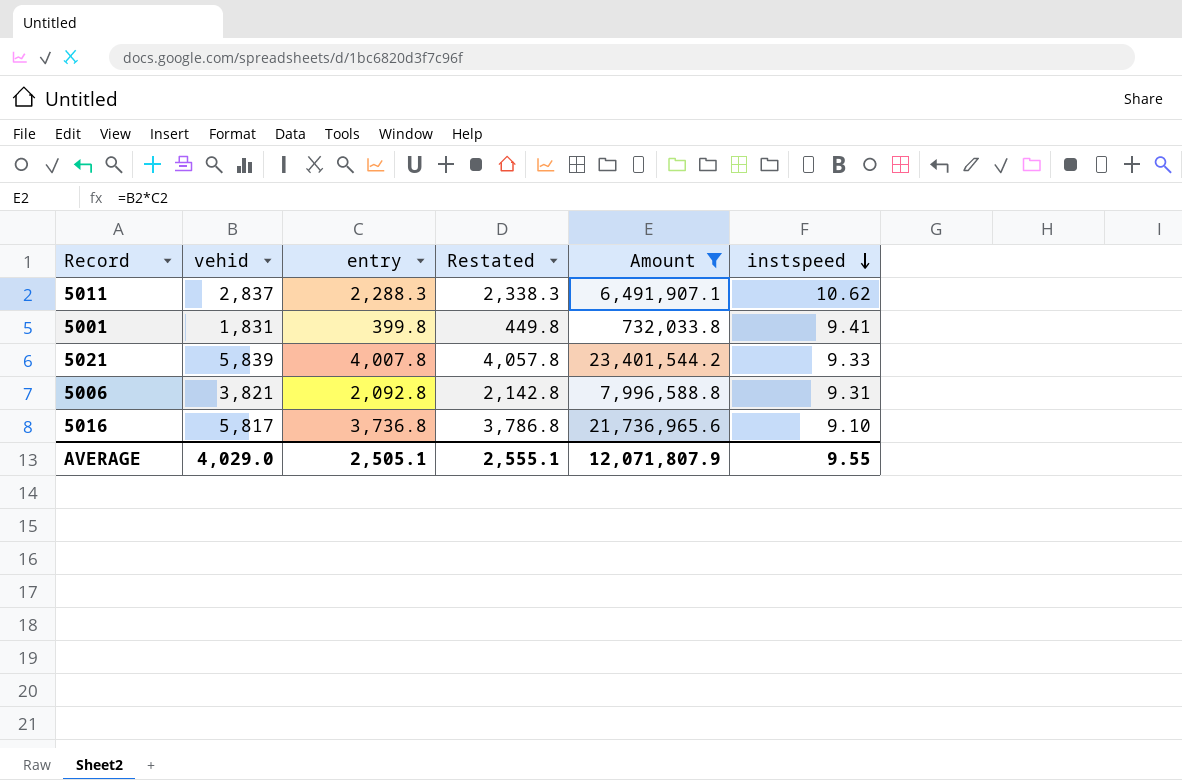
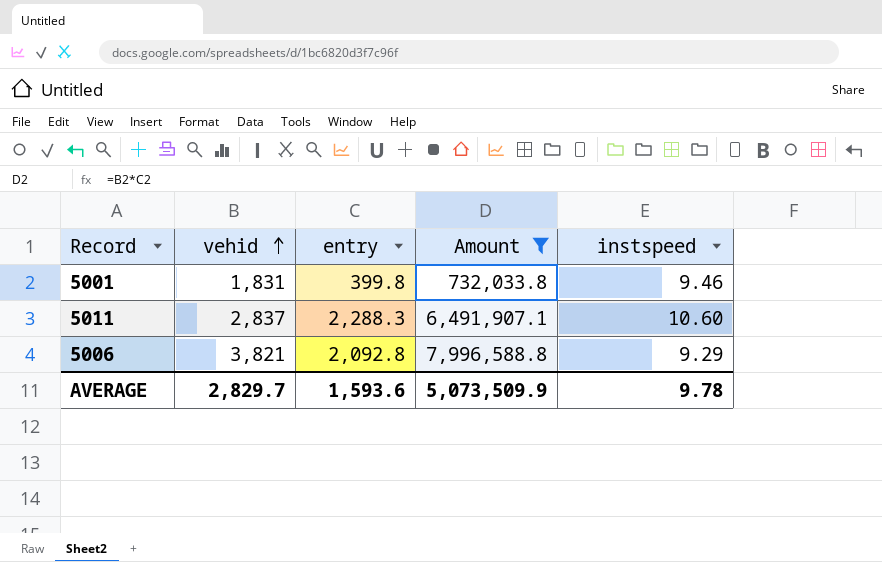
row order: instspeed descending -> vehid ascending
column Restated | formula: [entry] + 50 -> none
row 5021: 5,839 | 4,007.8 | 4,057.8 | 23,401,544.2 | 9.33 -> none
row 5016: 5,817 | 3,736.8 | 3,786.8 | 21,736,965.6 | 9.10 -> none
5001 | instspeed: 9.41 -> 9.46
5011 | instspeed: 10.62 -> 10.60
5006 | instspeed: 9.31 -> 9.29
AVERAGE | vehid: 4,029.0 -> 2,829.7
AVERAGE | entry: 2,505.1 -> 1,593.6
AVERAGE | Amount: 12,071,807.9 -> 5,073,509.9
AVERAGE | instspeed: 9.55 -> 9.78

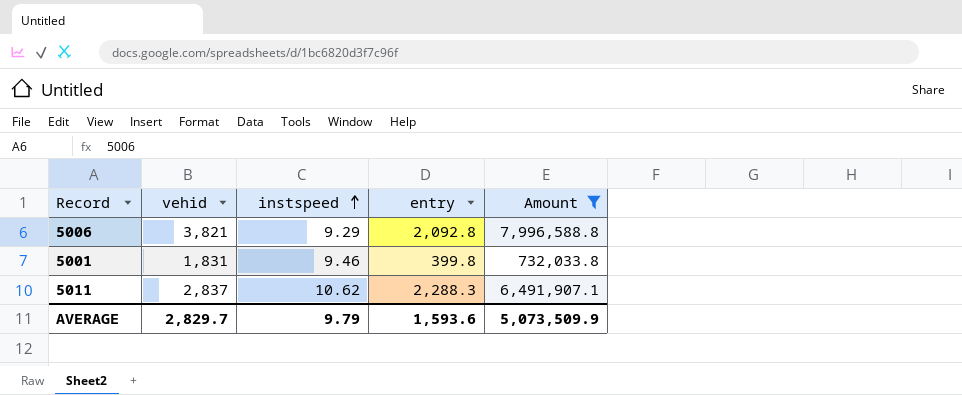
row order: vehid ascending -> instspeed ascending
column instspeed | position: 5 -> 3
5011 | instspeed: 10.60 -> 10.62
AVERAGE | instspeed: 9.78 -> 9.79

